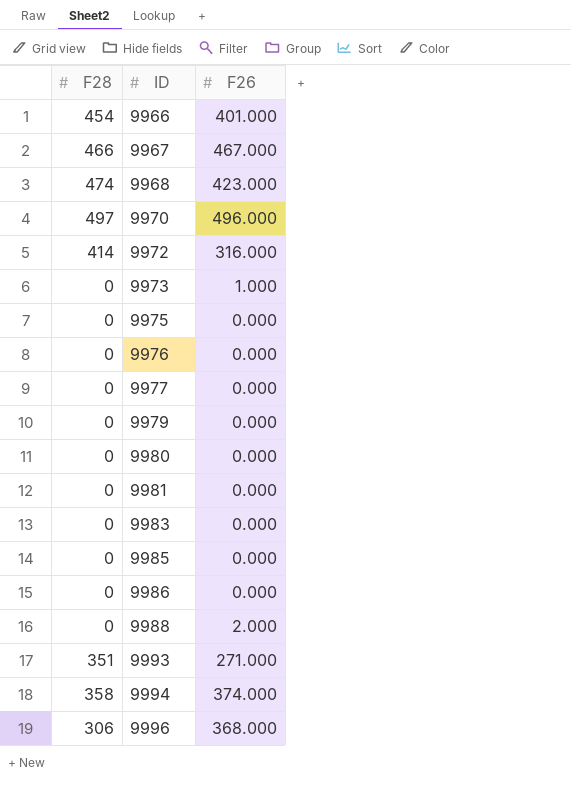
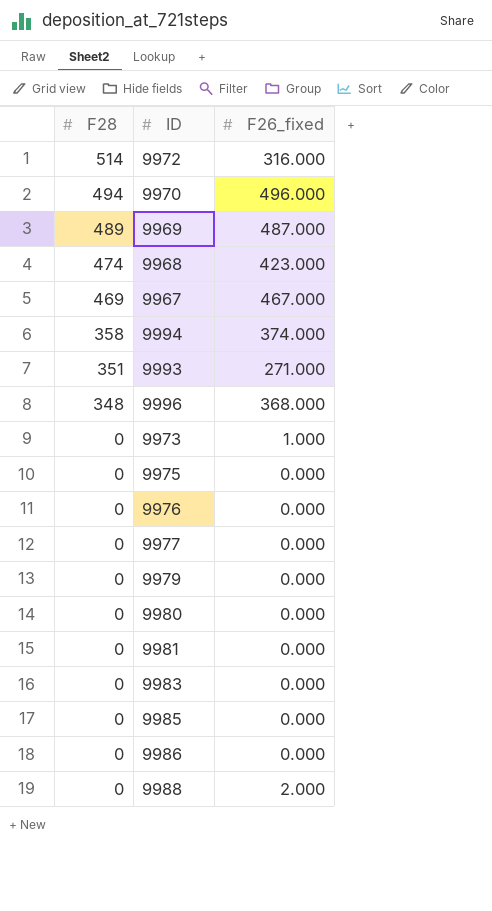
row order: ID ascending -> F28 descending
column name: F26 -> F26_fixed
row 9966: 454 | 401.000 -> none
9972 | F28: 414 -> 514
9970 | F28: 497 -> 494
row 9969: none -> 489 | 487.000
9967 | F28: 466 -> 469
9996 | F28: 306 -> 348

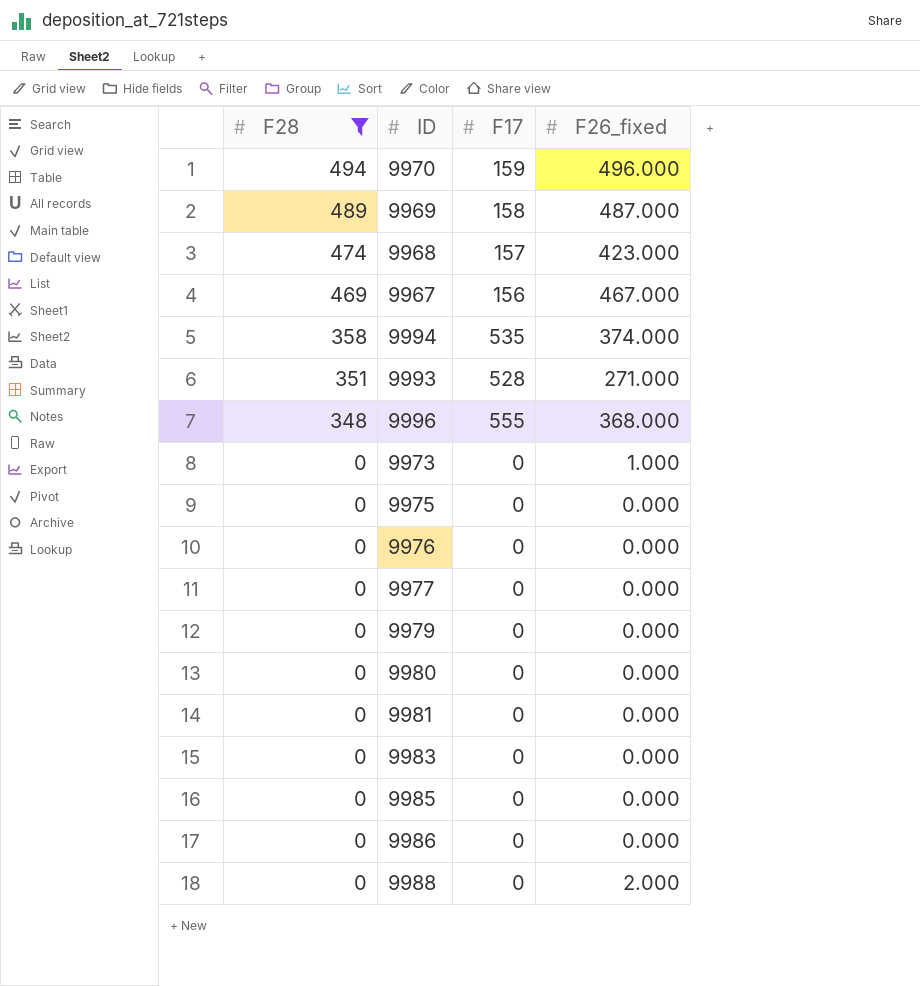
filter: none -> F28 != 514
column F17 | position: none -> 3

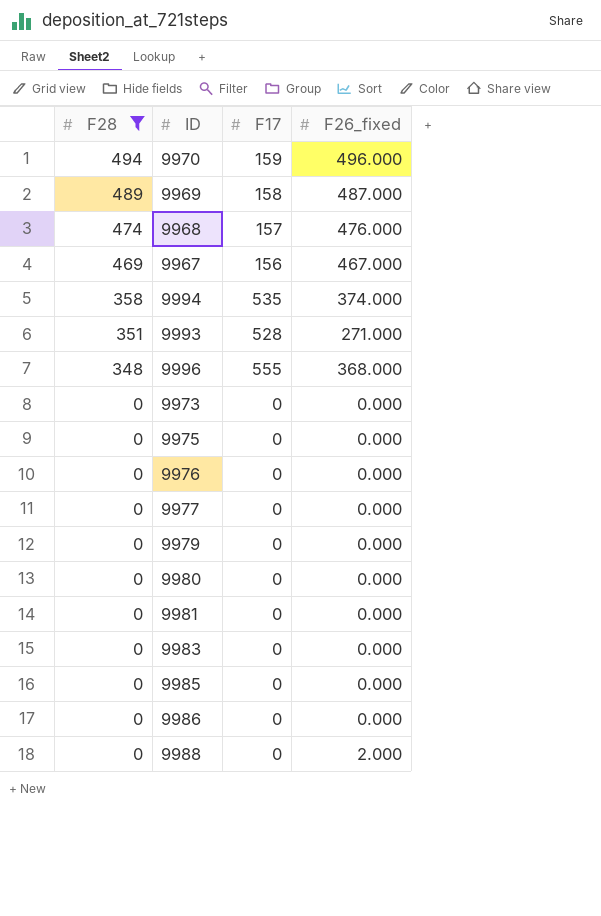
9968 | F26_fixed: 423.000 -> 476.000
9973 | F26_fixed: 1.000 -> 0.000

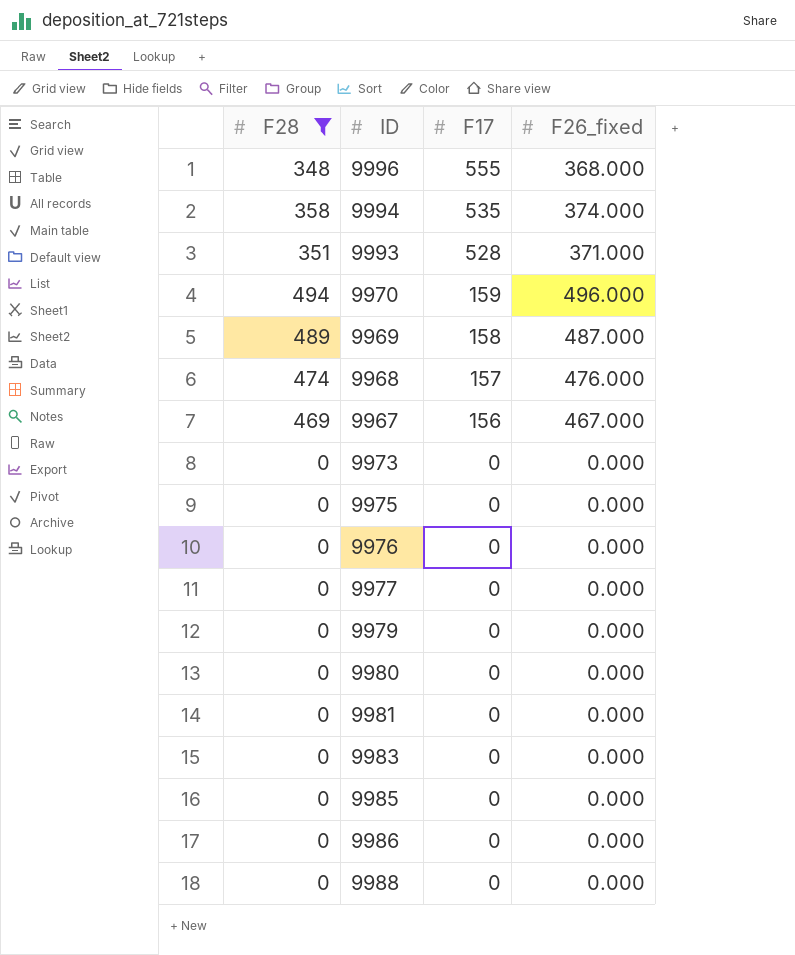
row order: F28 descending -> F17 descending
9993 | F26_fixed: 271.000 -> 371.000
9988 | F26_fixed: 2.000 -> 0.000

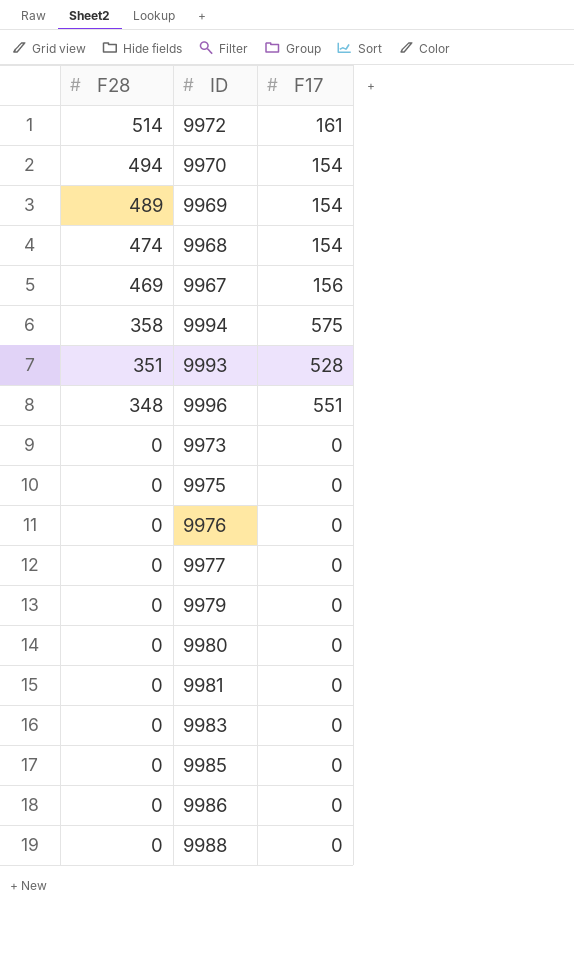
filter: F28 != 514 -> none
row order: F17 descending -> F28 descending
column F26_fixed | position: 4 -> none
9970 | F17: 159 -> 154
9969 | F17: 158 -> 154
9968 | F17: 157 -> 154
9994 | F17: 535 -> 575
9996 | F17: 555 -> 551

